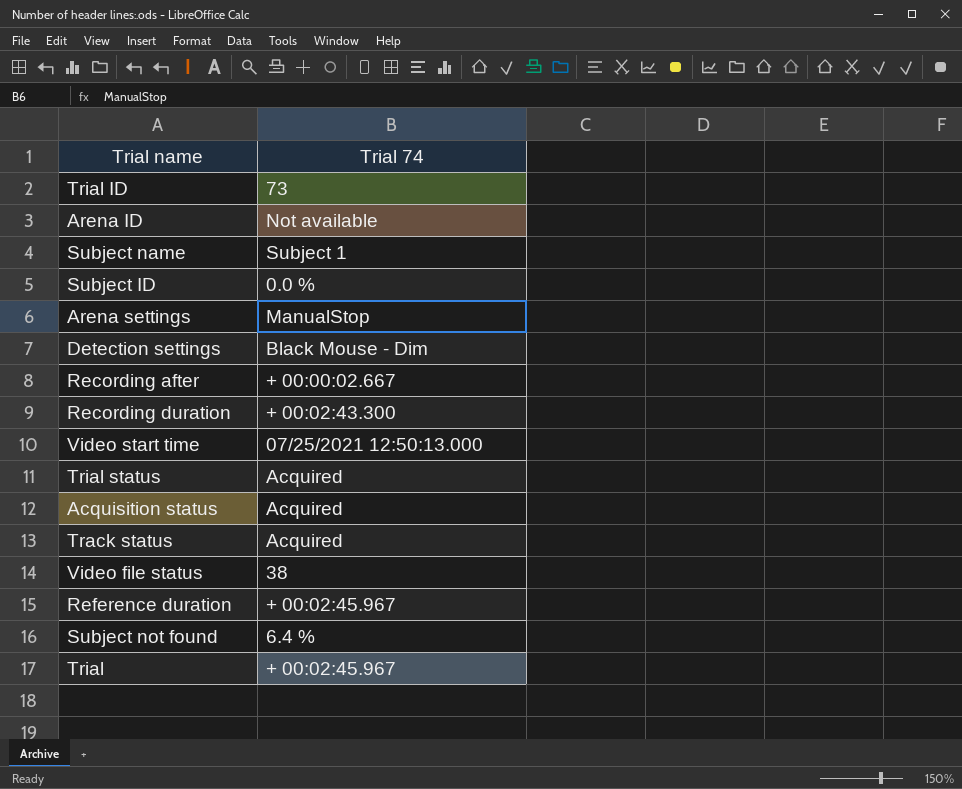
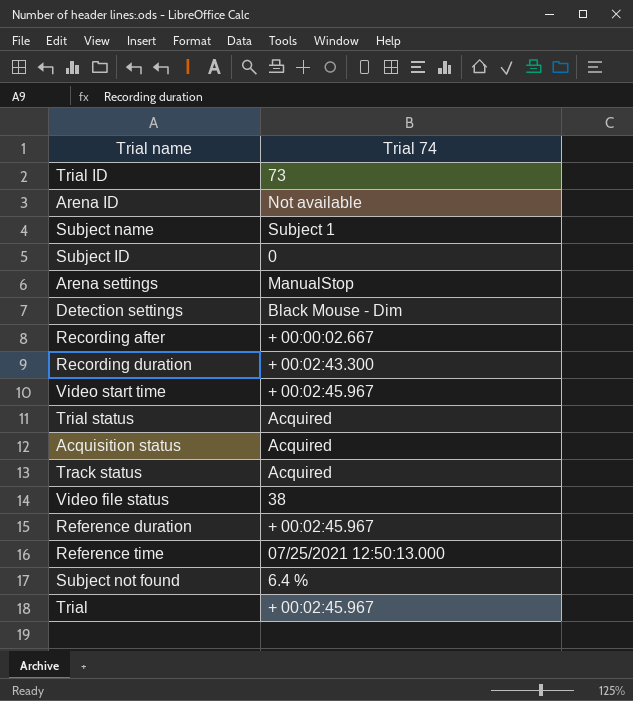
Subject ID | Trial 74: 0.0 % -> 0
Video start time | Trial 74: 07/25/2021 12:50:13.000 -> + 00:02:45.967
row Reference time: none -> 07/25/2021 12:50:13.000

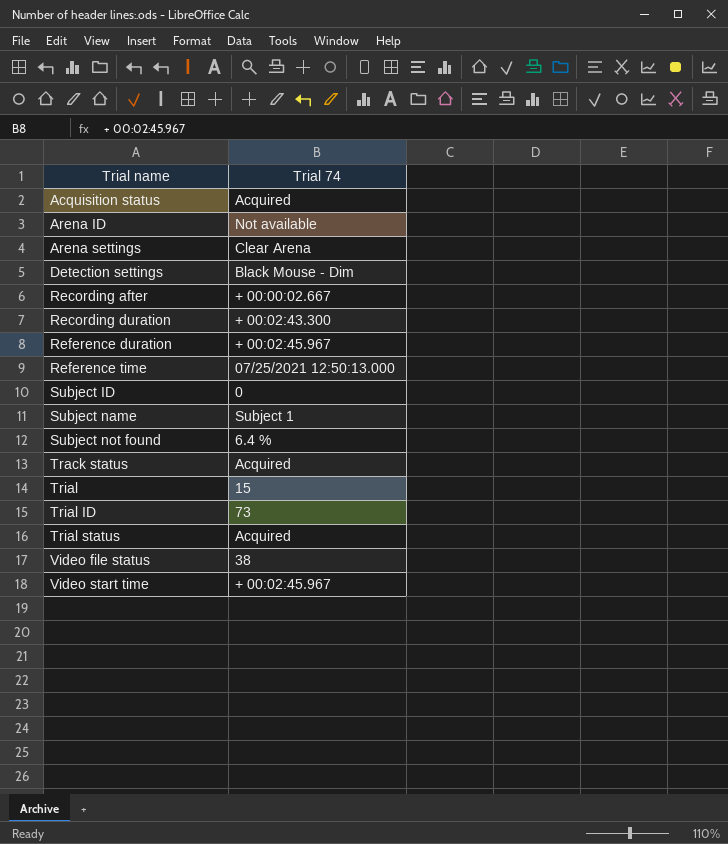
row order: none -> Trial name ascending
Arena settings | Trial 74: ManualStop -> Clear Arena
Trial | Trial 74: + 00:02:45.967 -> 15

